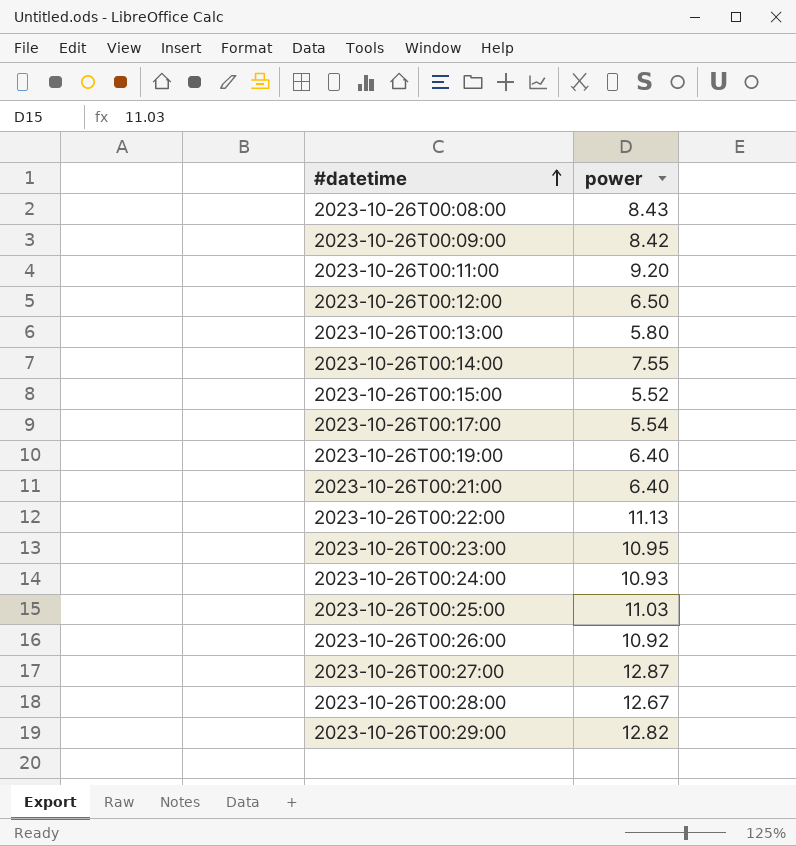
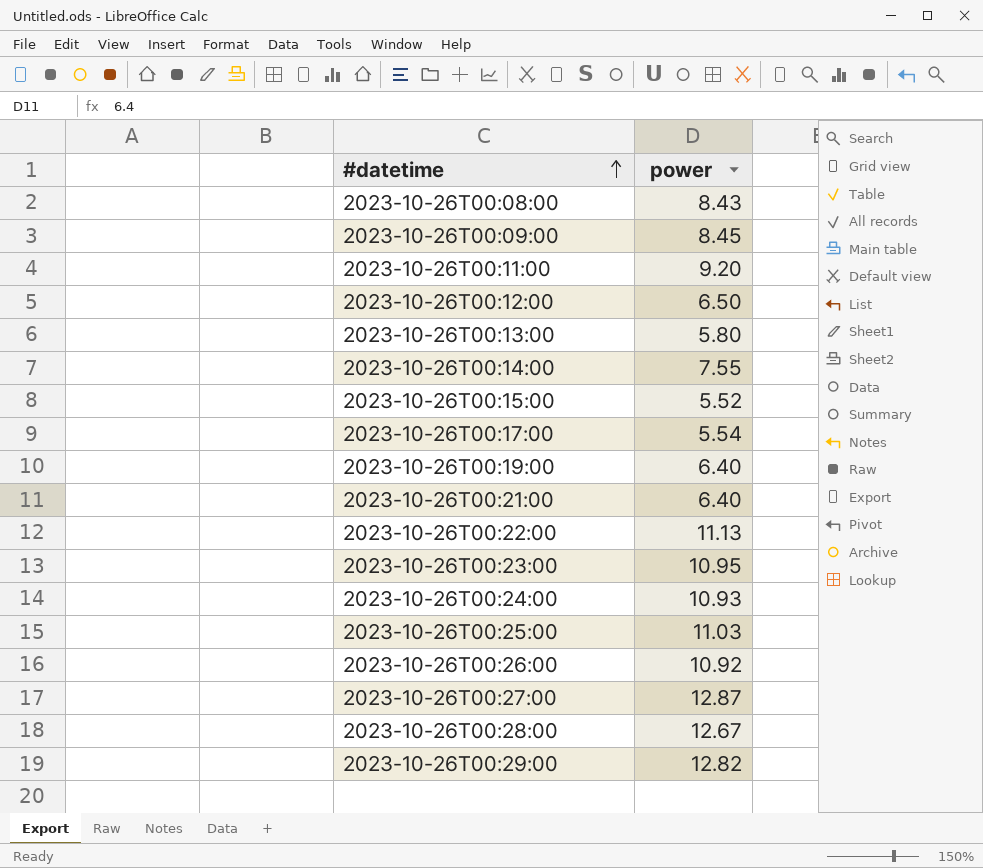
2023-10-26T00:09:00 | power: 8.42 -> 8.45

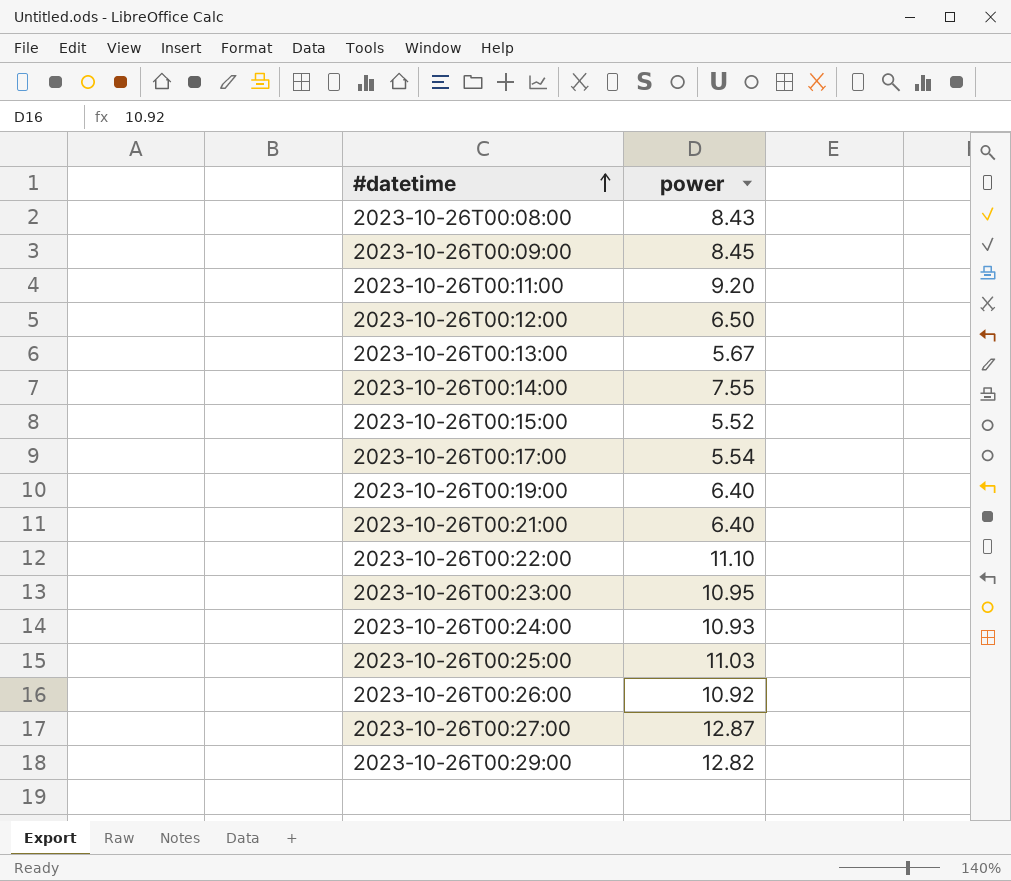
row 2023-10-26T00:28:00: 12.67 -> none
2023-10-26T00:13:00 | power: 5.80 -> 5.67
2023-10-26T00:22:00 | power: 11.13 -> 11.10

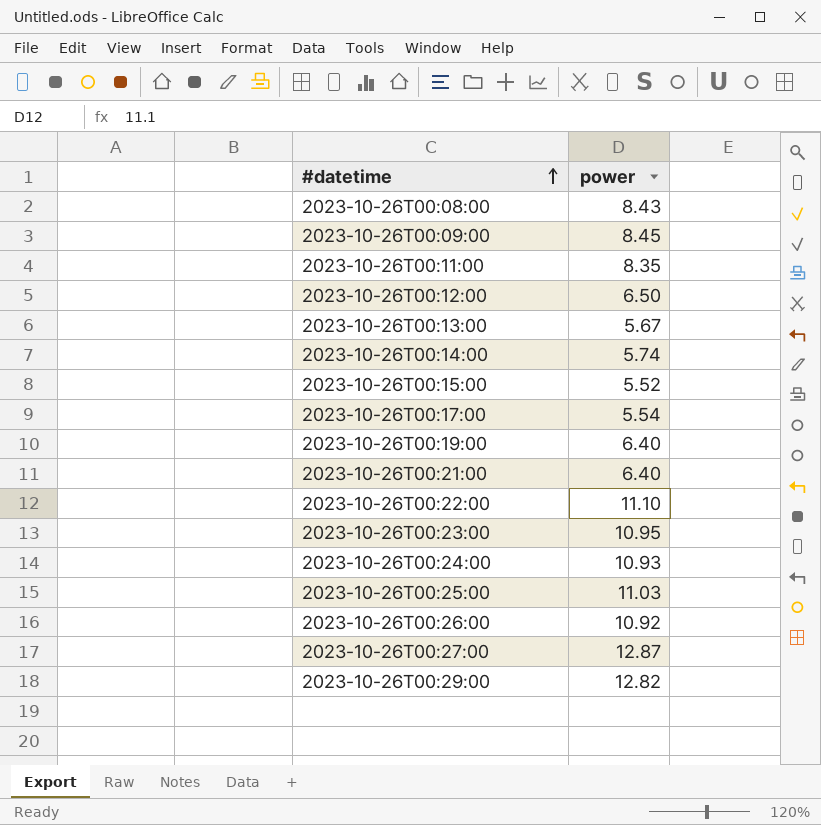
2023-10-26T00:11:00 | power: 9.20 -> 8.35
2023-10-26T00:14:00 | power: 7.55 -> 5.74

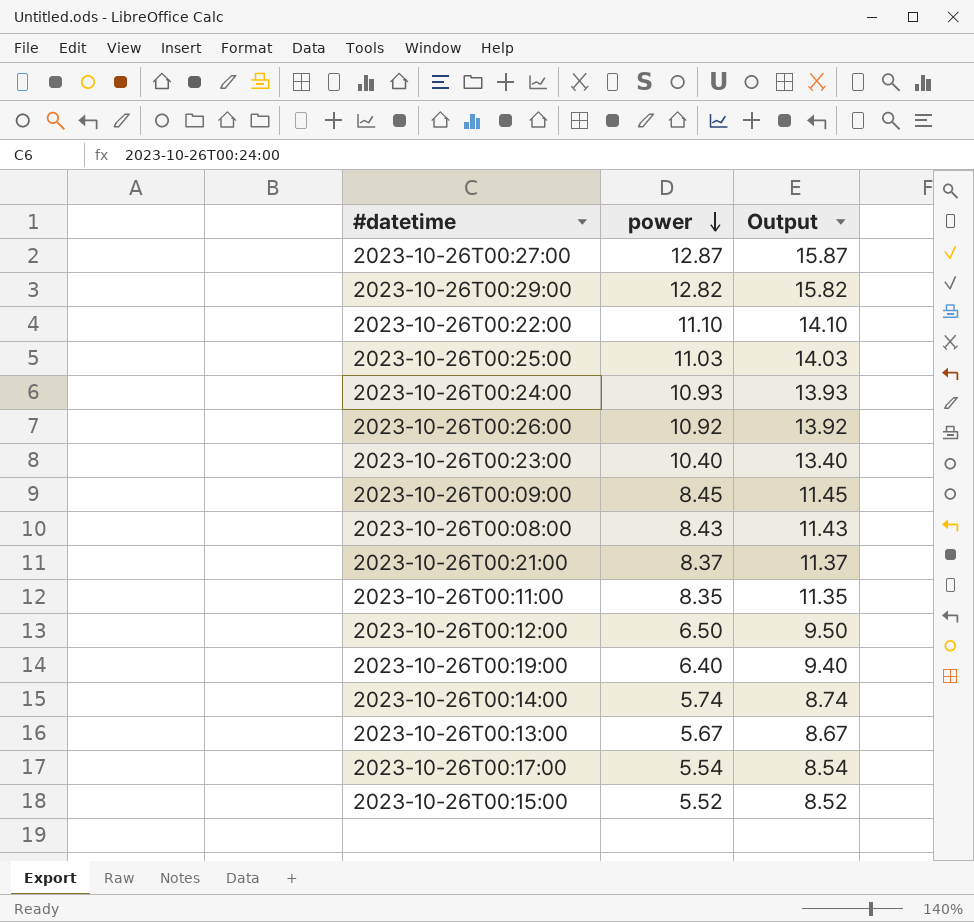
row order: #datetime ascending -> power descending
column Output | formula: none -> [power] + 3
2023-10-26T00:23:00 | power: 10.95 -> 10.40
2023-10-26T00:21:00 | power: 6.40 -> 8.37

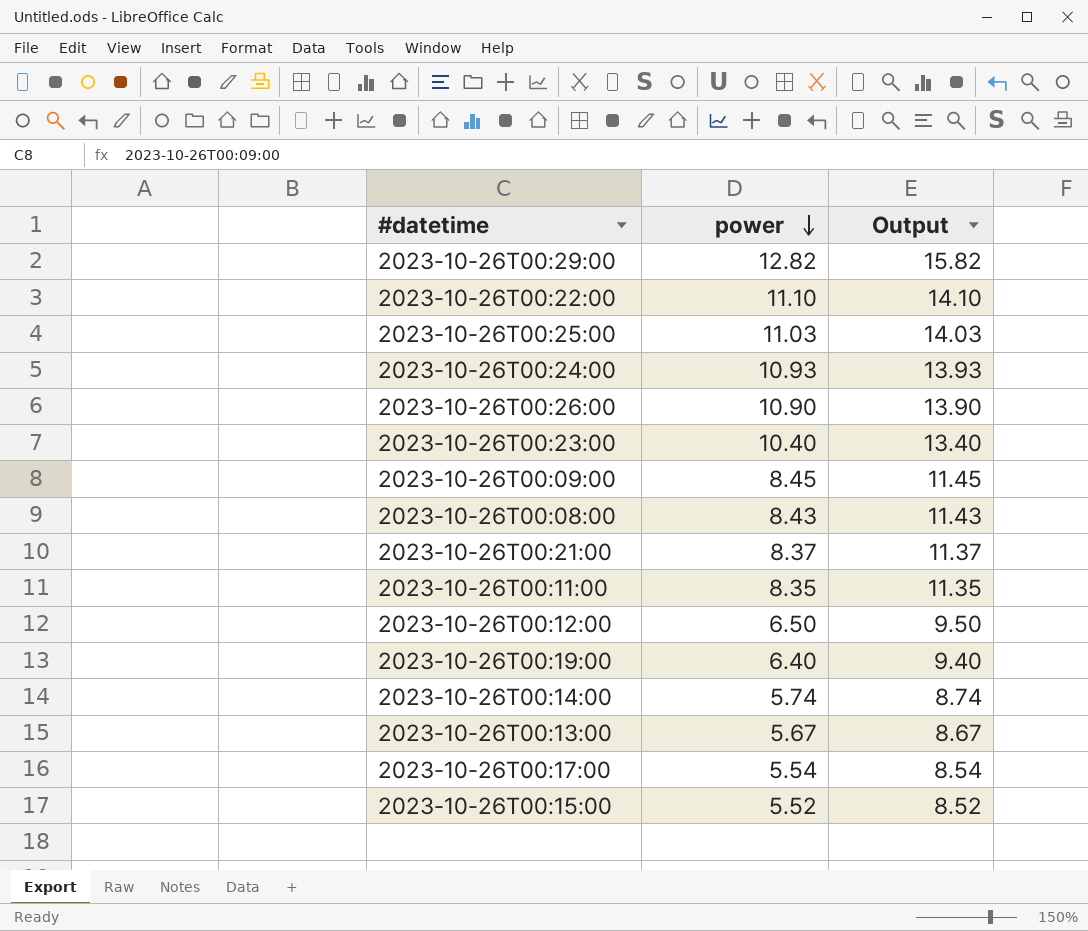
row 2023-10-26T00:27:00: 12.87 | 15.87 -> none
2023-10-26T00:26:00 | power: 10.92 -> 10.90
2023-10-26T00:26:00 | Output: 13.92 -> 13.90

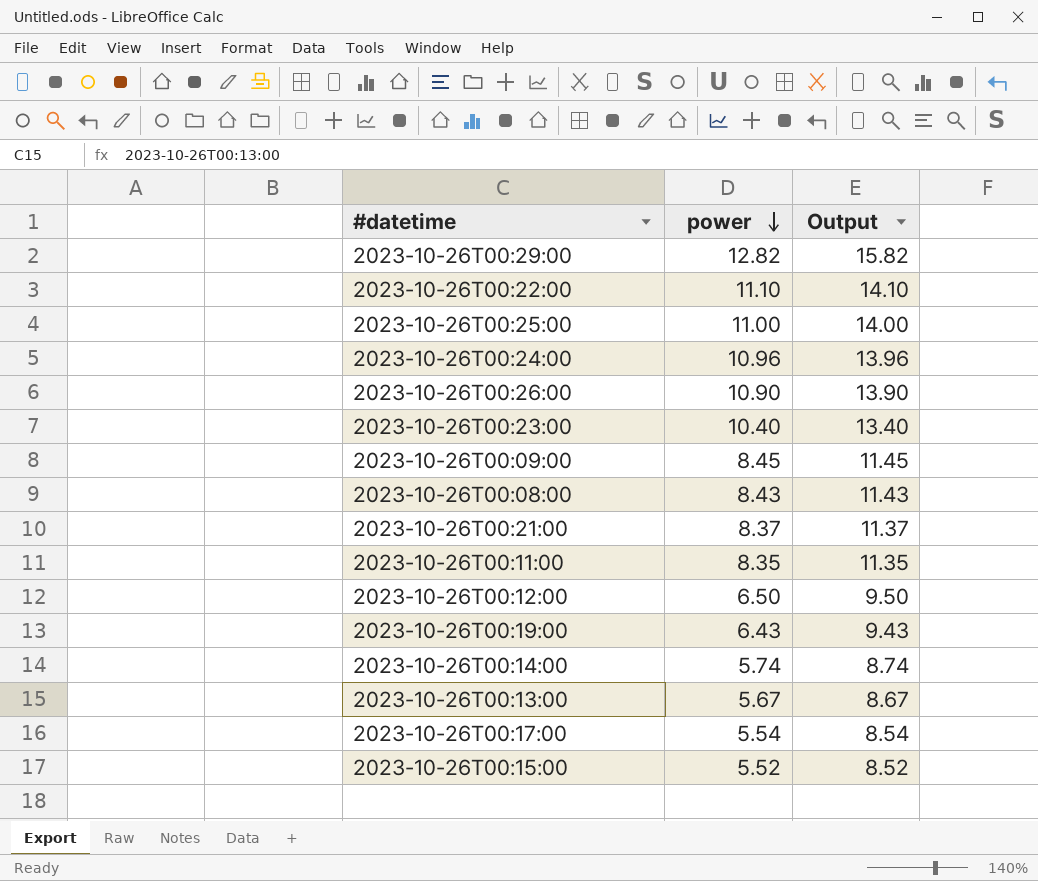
2023-10-26T00:25:00 | power: 11.03 -> 11.00
2023-10-26T00:25:00 | Output: 14.03 -> 14.00
2023-10-26T00:24:00 | power: 10.93 -> 10.96
2023-10-26T00:24:00 | Output: 13.93 -> 13.96
2023-10-26T00:19:00 | power: 6.40 -> 6.43
2023-10-26T00:19:00 | Output: 9.40 -> 9.43

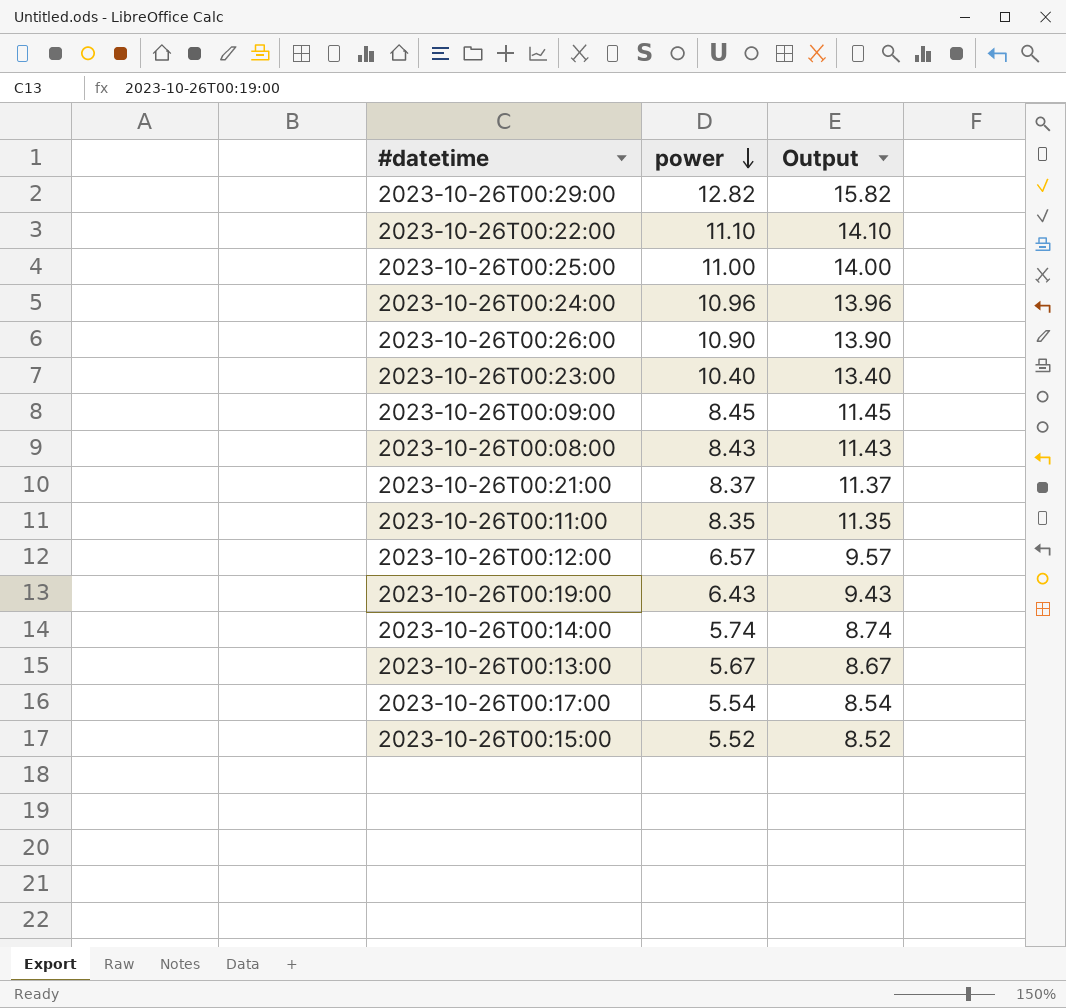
2023-10-26T00:12:00 | power: 6.50 -> 6.57
2023-10-26T00:12:00 | Output: 9.50 -> 9.57

